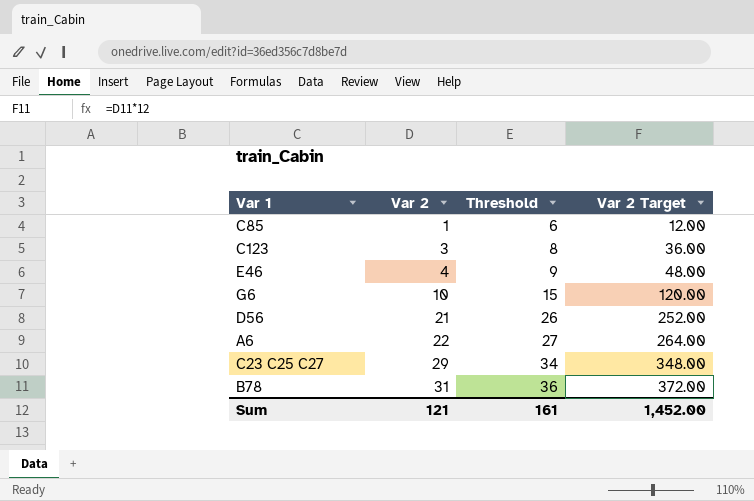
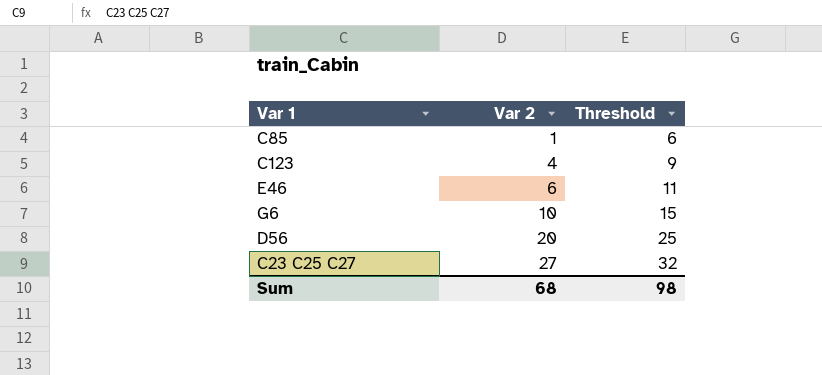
column Var 2 Target | formula: [Var 2] * 12 -> none
row A6: 22 | 27 | 264.00 -> none
row B78: 31 | 36 | 372.00 -> none
C123 | Var 2: 3 -> 4
C123 | Threshold: 8 -> 9
E46 | Var 2: 4 -> 6
E46 | Threshold: 9 -> 11
D56 | Var 2: 21 -> 20
D56 | Threshold: 26 -> 25
C23 C25 C27 | Var 2: 29 -> 27
C23 C25 C27 | Threshold: 34 -> 32
Sum | Var 2: 121 -> 68
Sum | Threshold: 161 -> 98

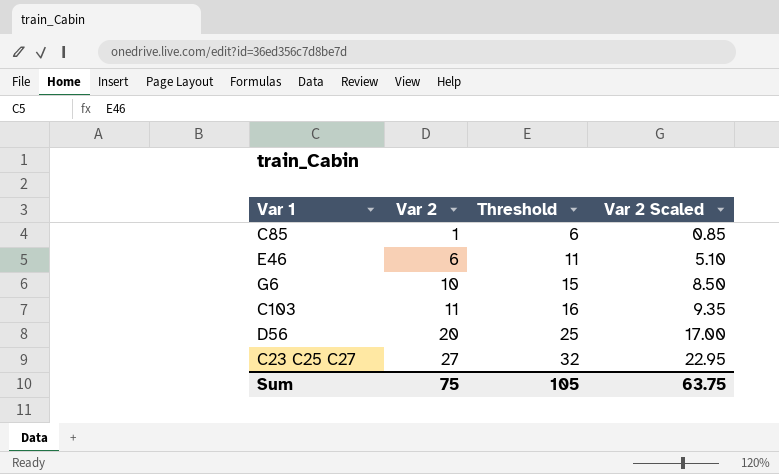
column Var 2 Scaled | formula: none -> [Var 2] * 0.85
row C123: 4 | 9 -> none
row C103: none -> 11 | 16 | 9.35
Sum | Var 2: 68 -> 75
Sum | Threshold: 98 -> 105

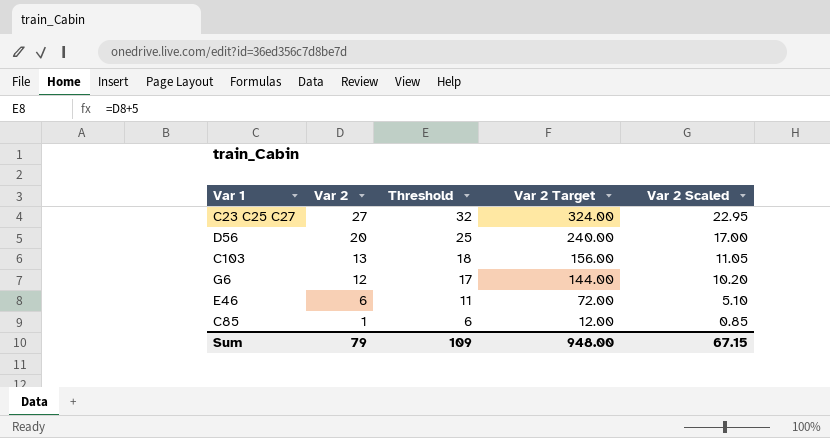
row order: Var 2 ascending -> Var 2 descending
column Var 2 Target | formula: none -> [Var 2] * 12
C103 | Var 2: 11 -> 13
C103 | Threshold: 16 -> 18
C103 | Var 2 Scaled: 9.35 -> 11.05
G6 | Var 2: 10 -> 12
G6 | Threshold: 15 -> 17
G6 | Var 2 Scaled: 8.50 -> 10.20
Sum | Var 2: 75 -> 79
Sum | Threshold: 105 -> 109
Sum | Var 2 Scaled: 63.75 -> 67.15

